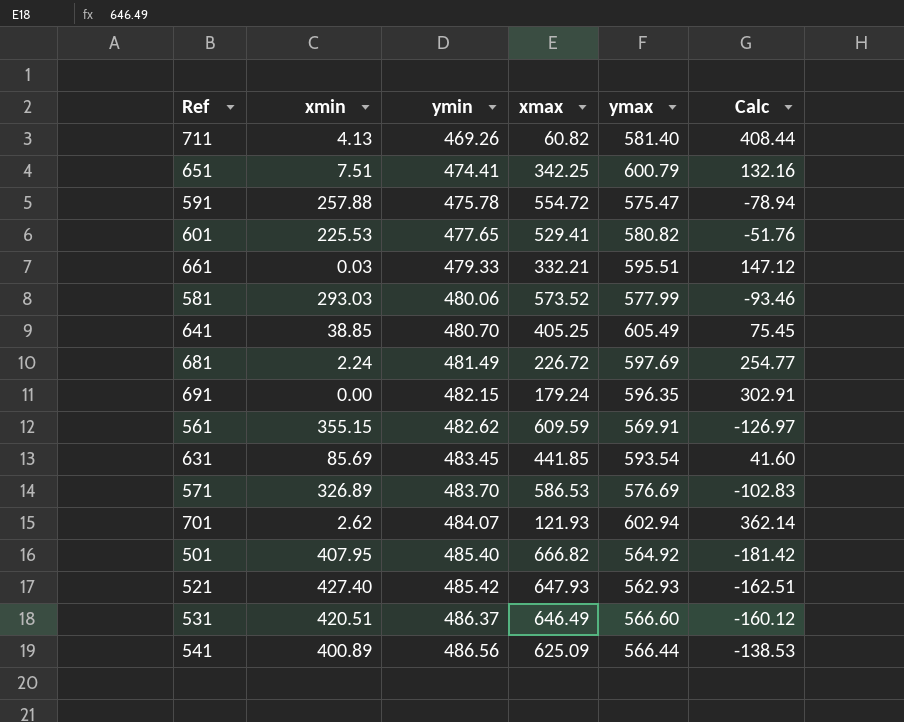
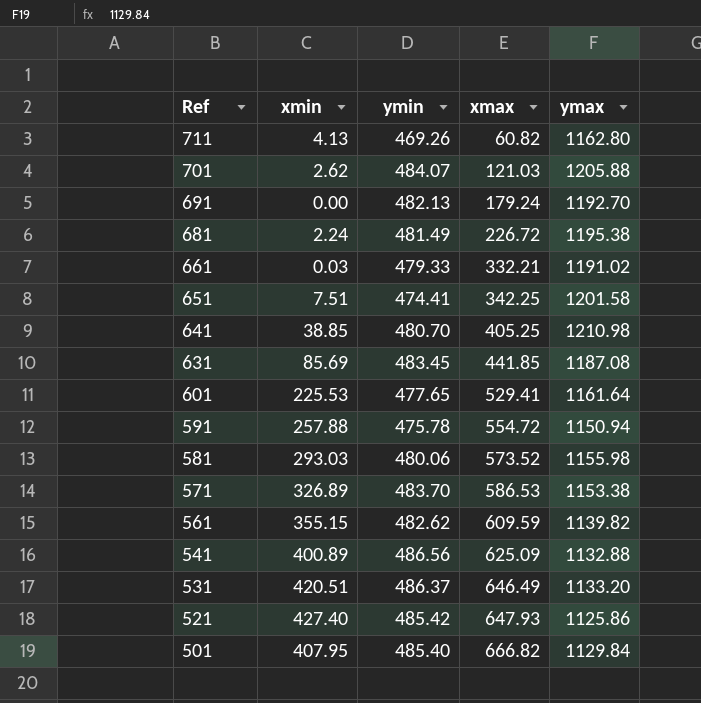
row order: ymin ascending -> Ref descending
column Calc | formula: [ymin] - [xmax] -> none
711 | ymax: 581.40 -> 1162.80
701 | xmax: 121.93 -> 121.03
701 | ymax: 602.94 -> 1205.88
691 | ymin: 482.15 -> 482.13
691 | ymax: 596.35 -> 1192.70
681 | ymax: 597.69 -> 1195.38
661 | ymax: 595.51 -> 1191.02
651 | ymax: 600.79 -> 1201.58
641 | ymax: 605.49 -> 1210.98
631 | ymax: 593.54 -> 1187.08
601 | ymax: 580.82 -> 1161.64
591 | ymax: 575.47 -> 1150.94
581 | ymax: 577.99 -> 1155.98
571 | ymax: 576.69 -> 1153.38
561 | ymax: 569.91 -> 1139.82
541 | ymax: 566.44 -> 1132.88
531 | ymax: 566.60 -> 1133.20
521 | ymax: 562.93 -> 1125.86
501 | ymax: 564.92 -> 1129.84

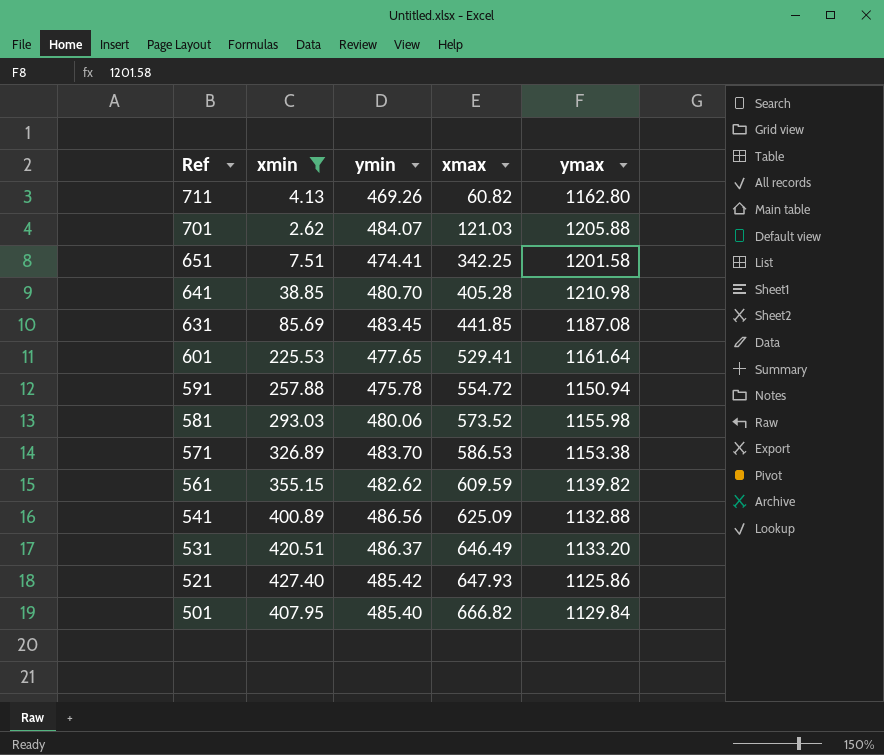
filter: none -> xmin >= 2.62
641 | xmax: 405.25 -> 405.28

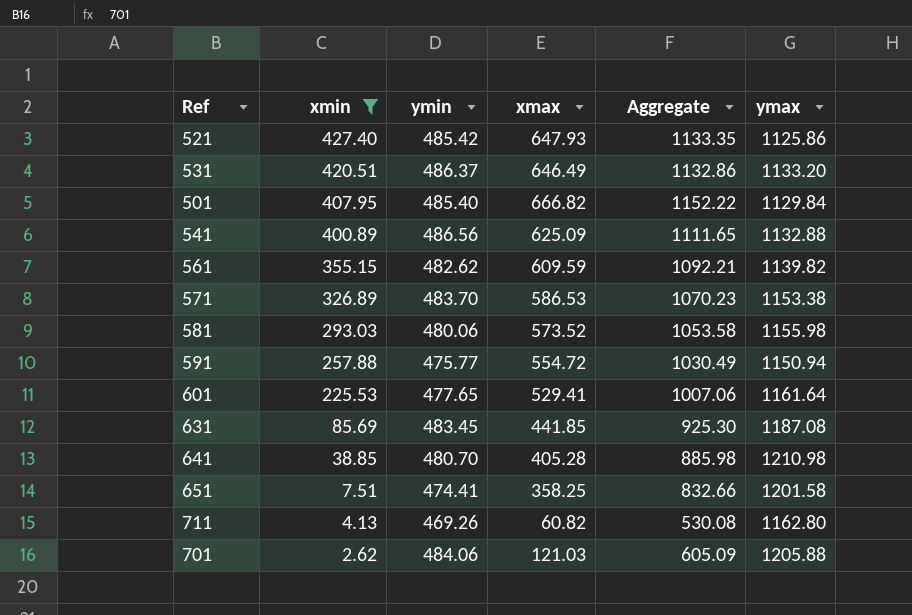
row order: Ref descending -> xmin descending
column Aggregate | formula: none -> [ymin] + [xmax]
591 | ymin: 475.78 -> 475.77
651 | xmax: 342.25 -> 358.25
701 | ymin: 484.07 -> 484.06

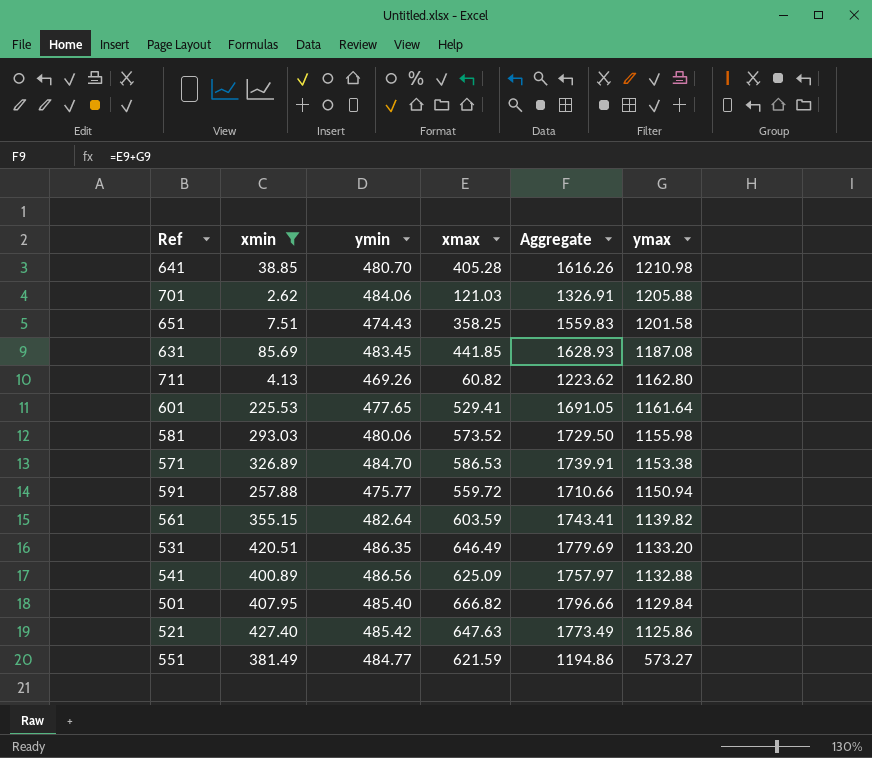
row order: xmin descending -> ymax descending
column Aggregate | formula: [ymin] + [xmax] -> [xmax] + [ymax]
651 | ymin: 474.41 -> 474.43
571 | ymin: 483.70 -> 484.70
591 | xmax: 554.72 -> 559.72
561 | ymin: 482.62 -> 482.64
561 | xmax: 609.59 -> 603.59
531 | ymin: 486.37 -> 486.35
521 | xmax: 647.93 -> 647.63
row 551: none -> 381.49 | 484.77 | 621.59 | 1194.86 | 573.27

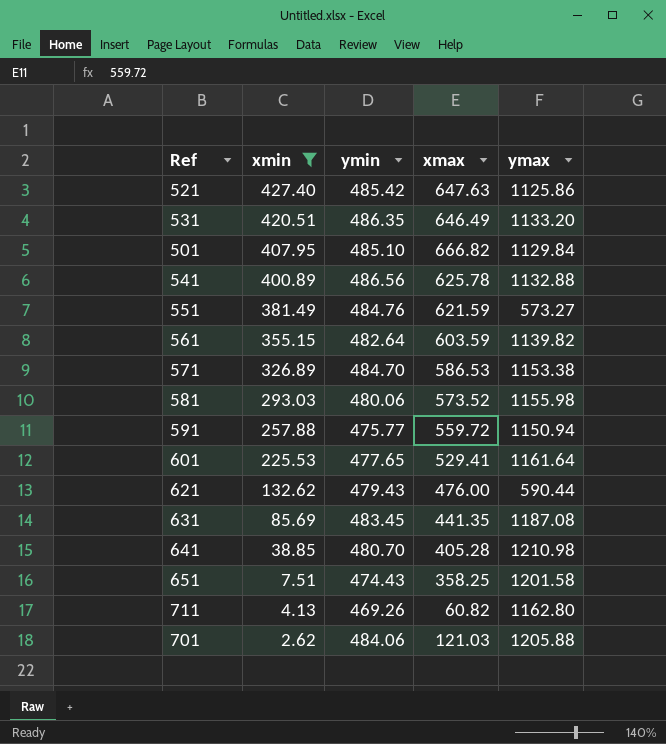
row order: ymax descending -> xmin descending
column Aggregate | formula: [xmax] + [ymax] -> none
501 | ymin: 485.40 -> 485.10
541 | xmax: 625.09 -> 625.78
551 | ymin: 484.77 -> 484.76
row 621: none -> 132.62 | 479.43 | 476.00 | 590.44
631 | xmax: 441.85 -> 441.35

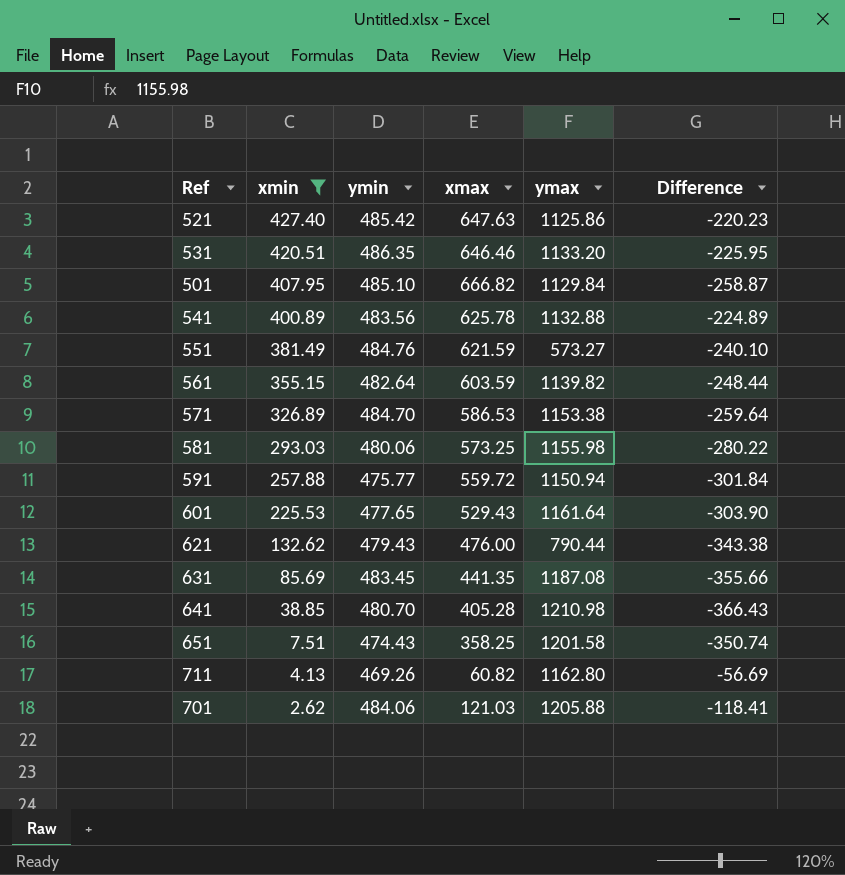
column Difference | formula: none -> [xmin] - [xmax]
531 | xmax: 646.49 -> 646.46
541 | ymin: 486.56 -> 483.56
581 | xmax: 573.52 -> 573.25
601 | xmax: 529.41 -> 529.43
621 | ymax: 590.44 -> 790.44

